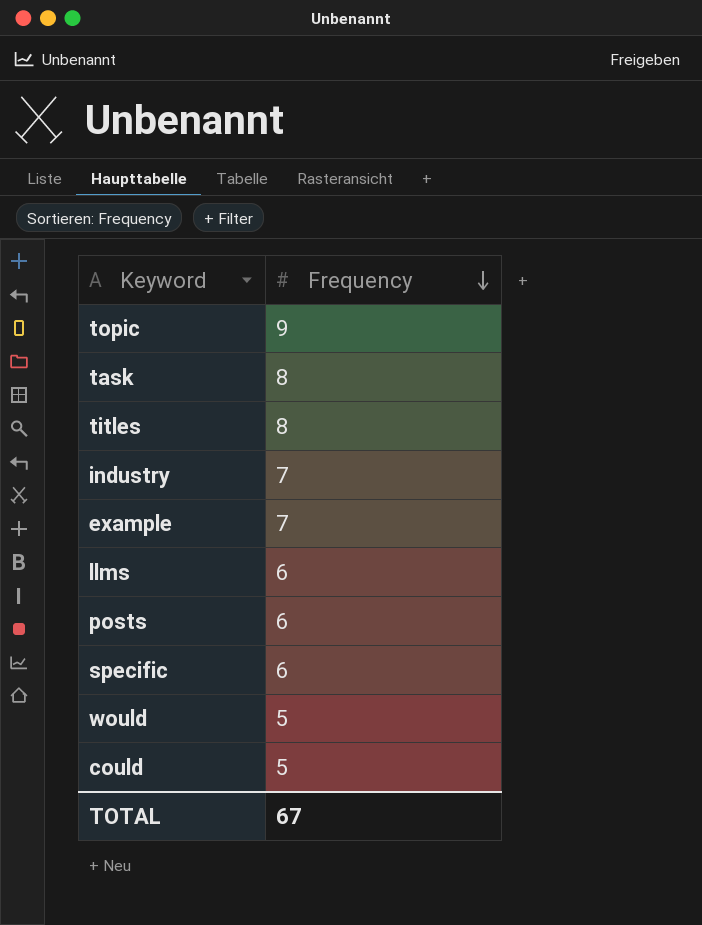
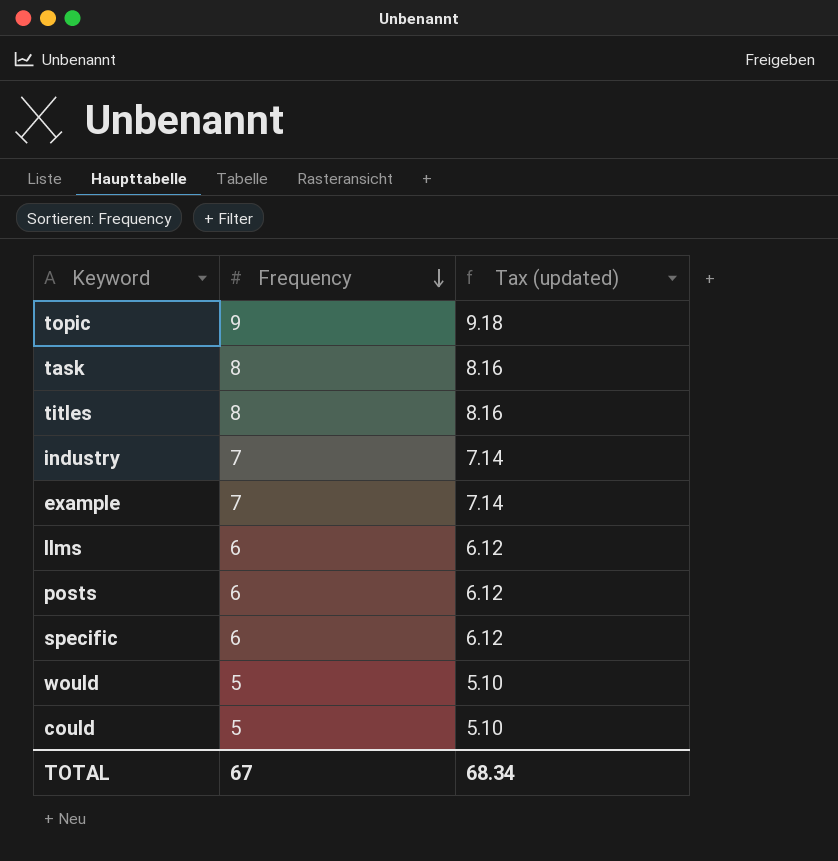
column Tax (updated) | formula: none -> [Frequency] * 1.02

